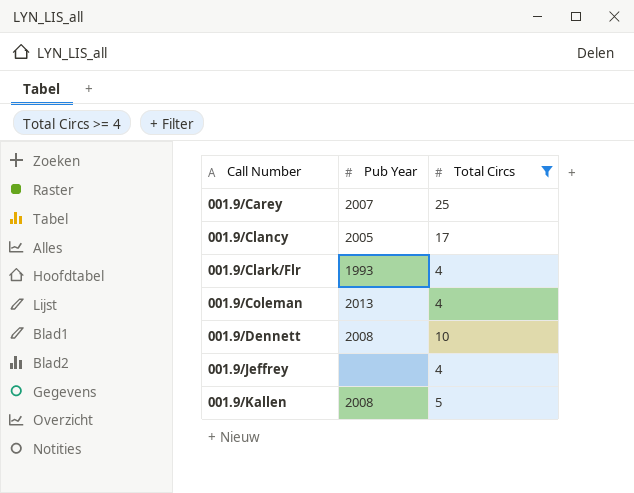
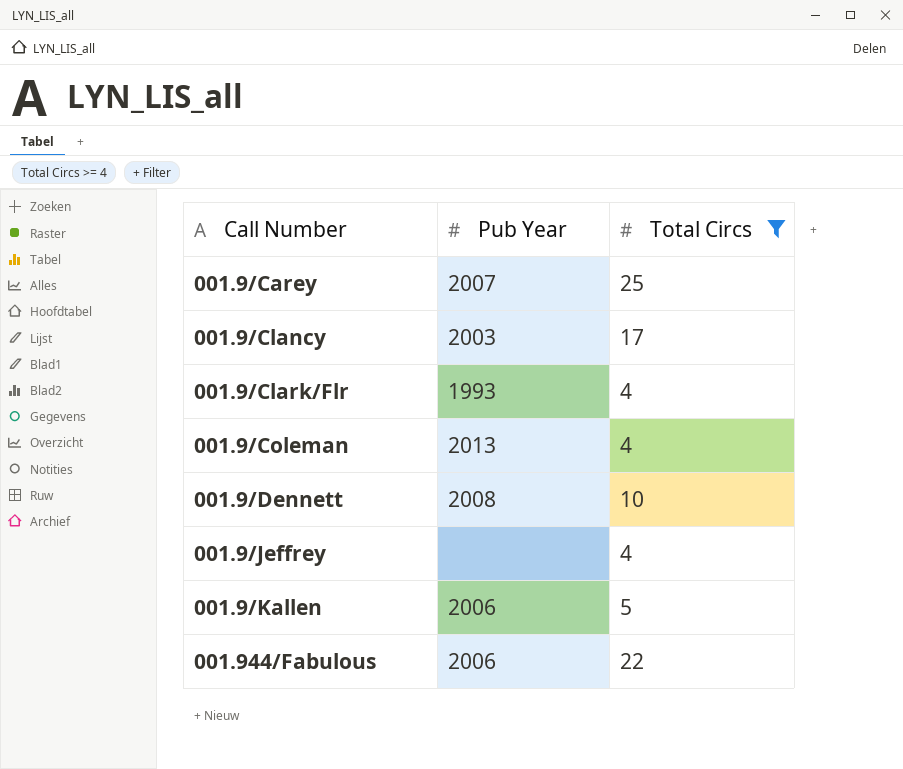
001.9/Clancy | Pub Year: 2005 -> 2003
001.9/Kallen | Pub Year: 2008 -> 2006
row 001.944/Fabulous: none -> 2006 | 22

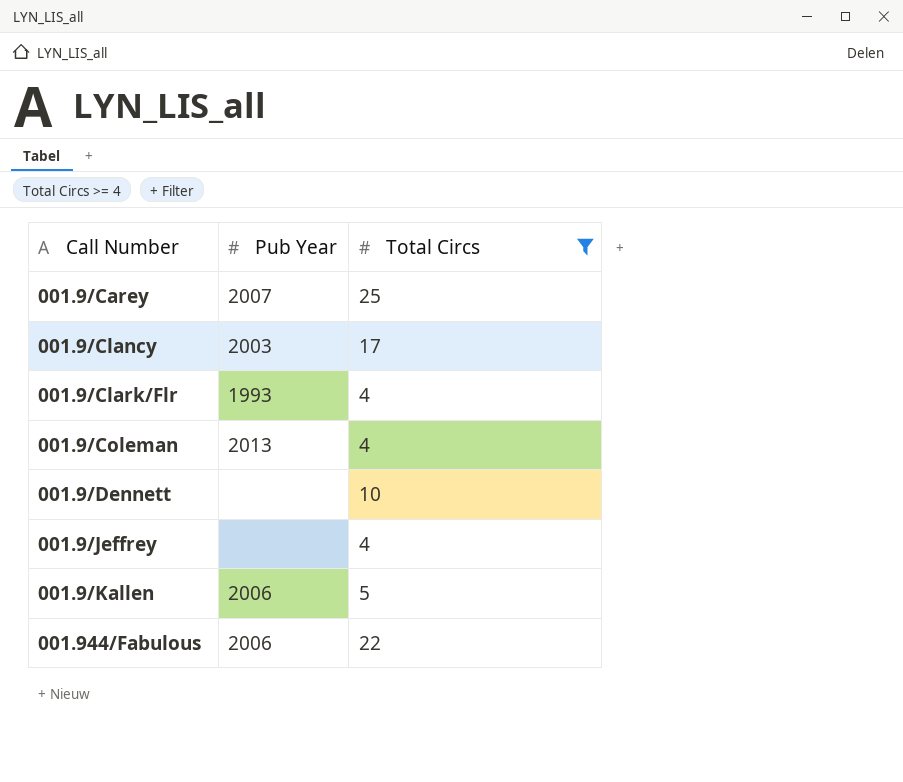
001.9/Dennett | Pub Year: 2008 -> none

